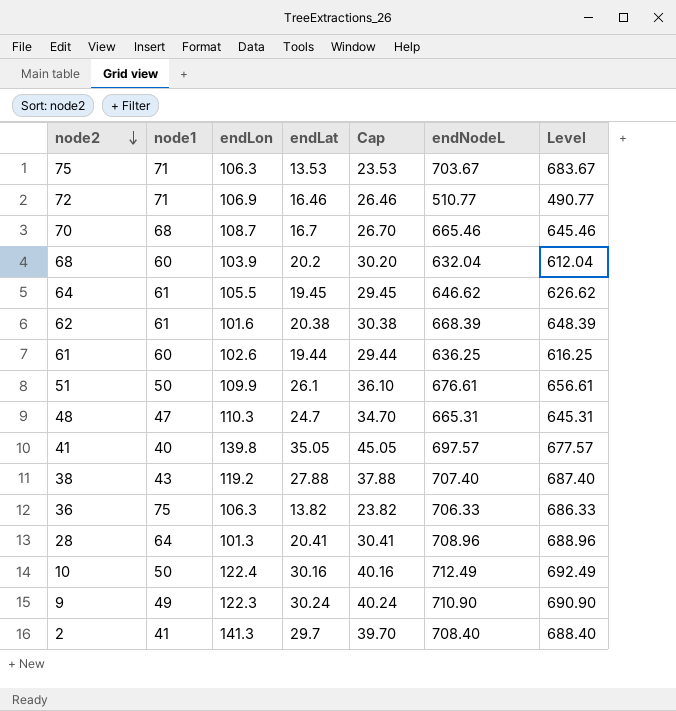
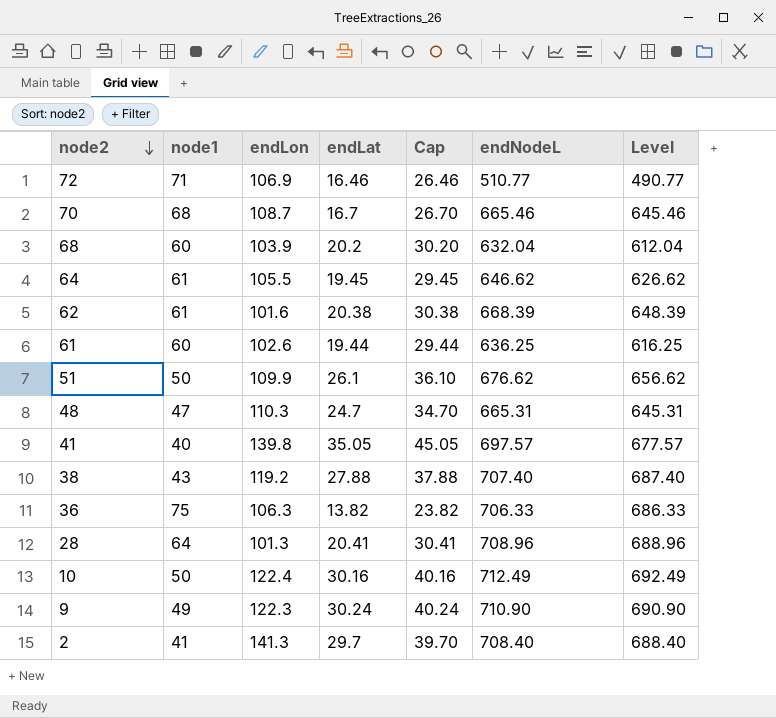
row 75: 71 | 106.3 | 13.53 | 23.53 | 703.67 | 683.67 -> none
51 | endNodeL: 676.61 -> 676.62
51 | Level: 656.61 -> 656.62

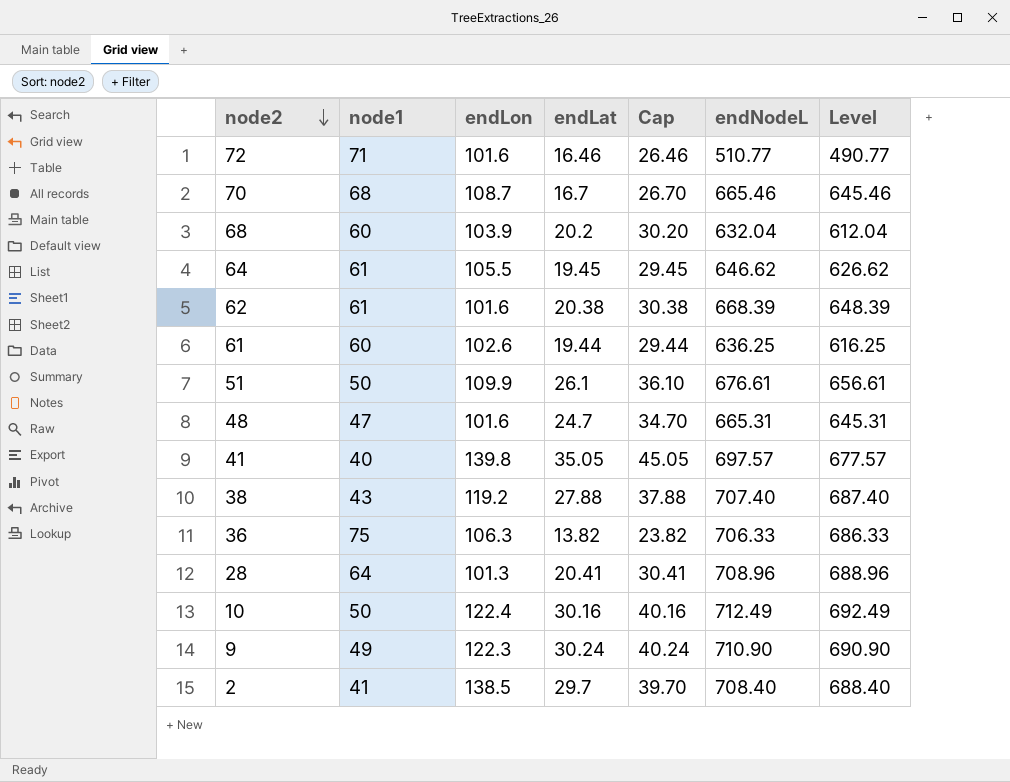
72 | endLon: 106.9 -> 101.6
51 | endNodeL: 676.62 -> 676.61
51 | Level: 656.62 -> 656.61
48 | endLon: 110.3 -> 101.6
2 | endLon: 141.3 -> 138.5

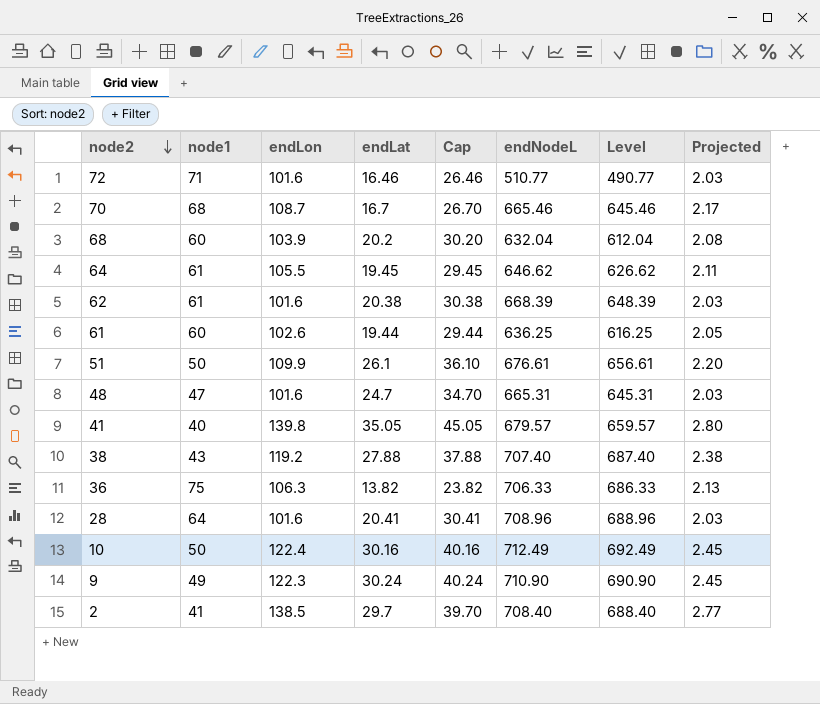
column Projected | formula: none -> [endLon] * 0.02
41 | endNodeL: 697.57 -> 679.57
41 | Level: 677.57 -> 659.57
28 | endLon: 101.3 -> 101.6

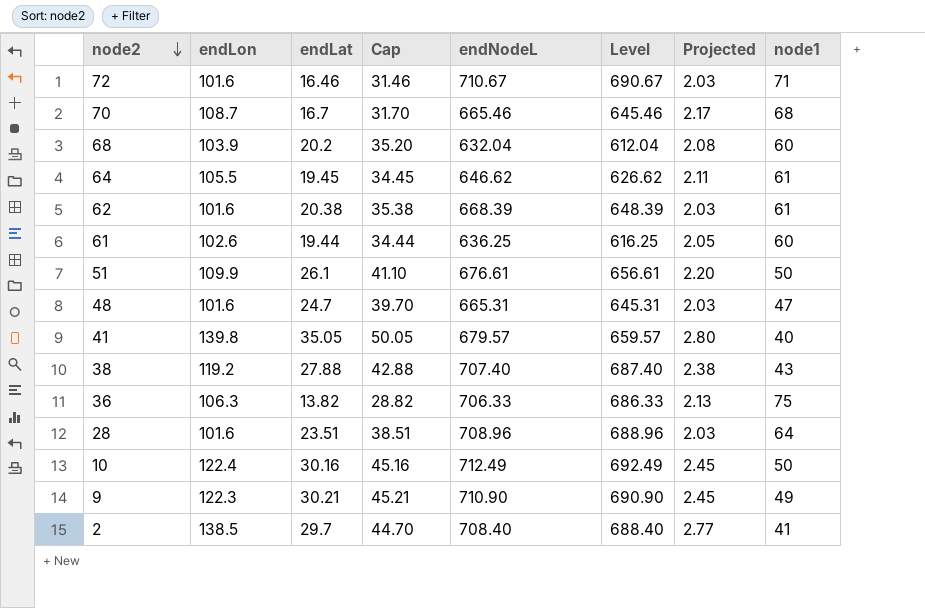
column Cap | formula: [endLat] + 10 -> [endLat] + 15
column node1 | position: 2 -> 8
72 | endNodeL: 510.77 -> 710.67
72 | Level: 490.77 -> 690.67
28 | endLat: 20.41 -> 23.51
9 | endLat: 30.24 -> 30.21

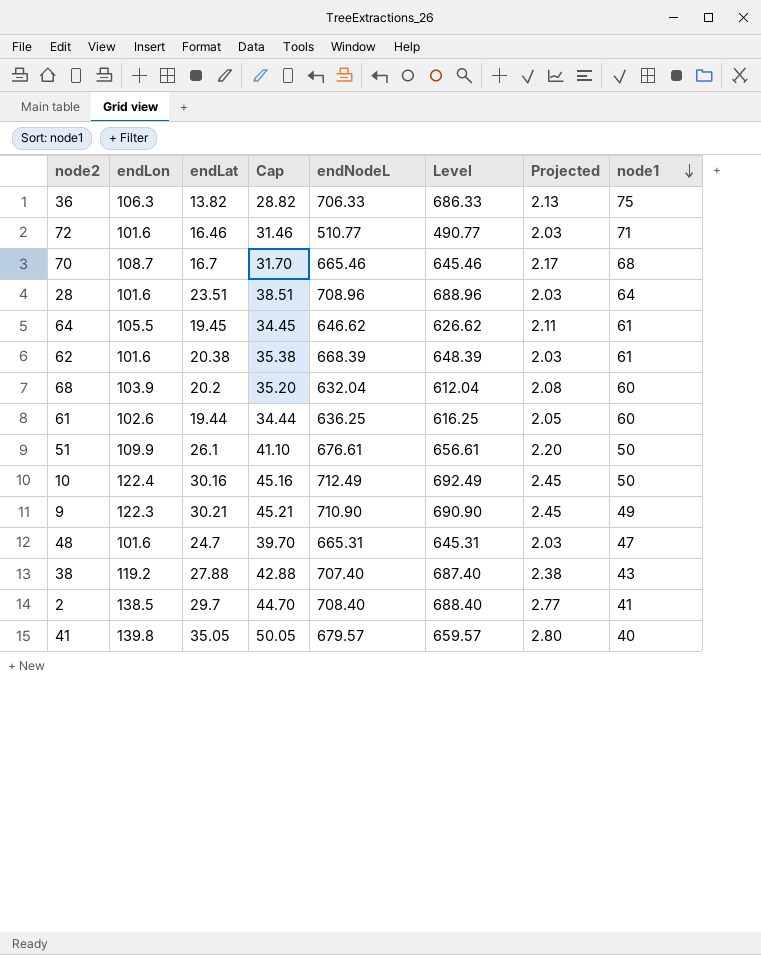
row order: node2 descending -> node1 descending
72 | endNodeL: 710.67 -> 510.77
72 | Level: 690.67 -> 490.77

